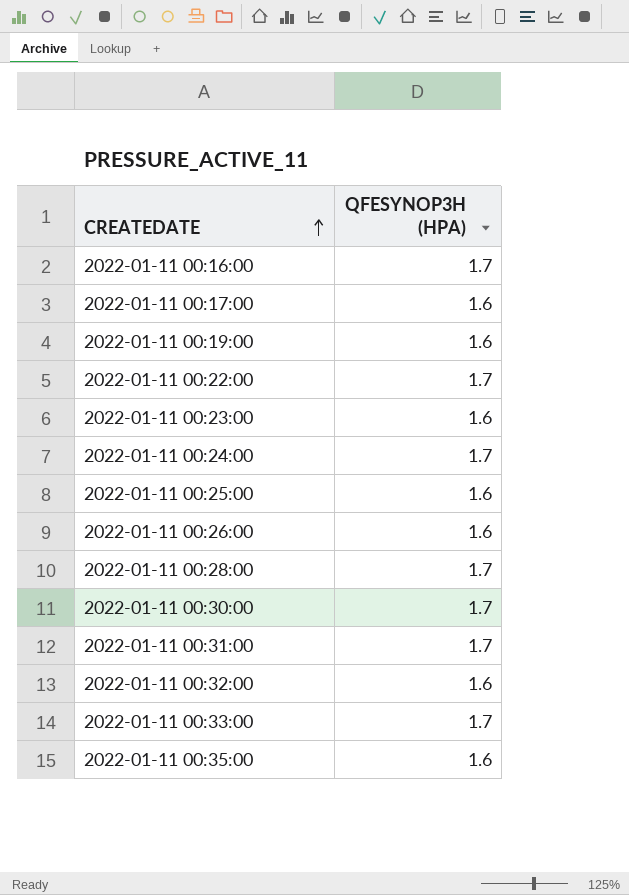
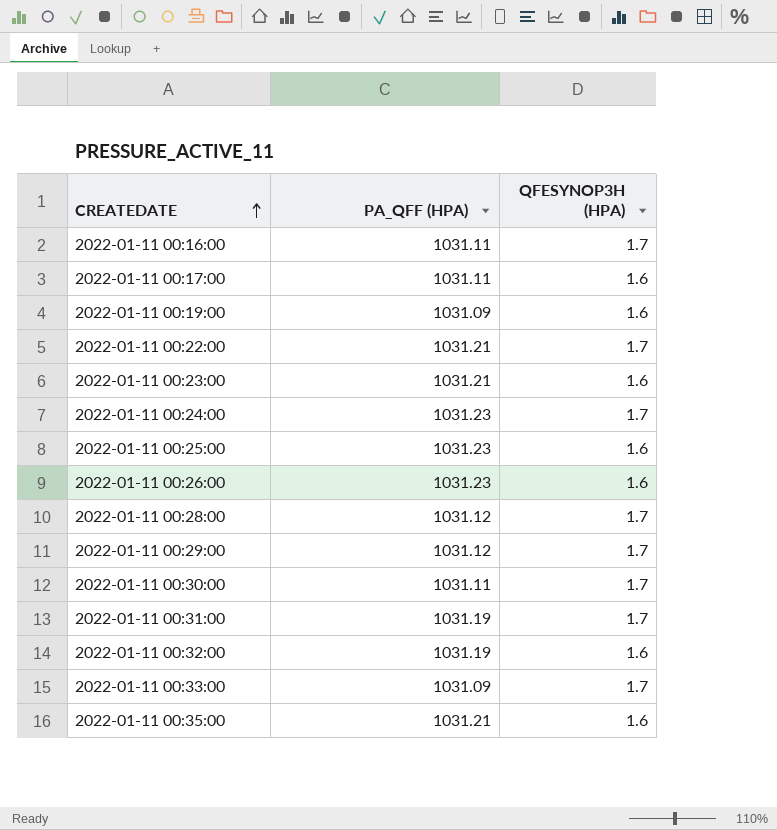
column PA_QFF (HPA) | position: none -> 2
row 2022-01-11 00:29:00: none -> 1031.12 | 1.7

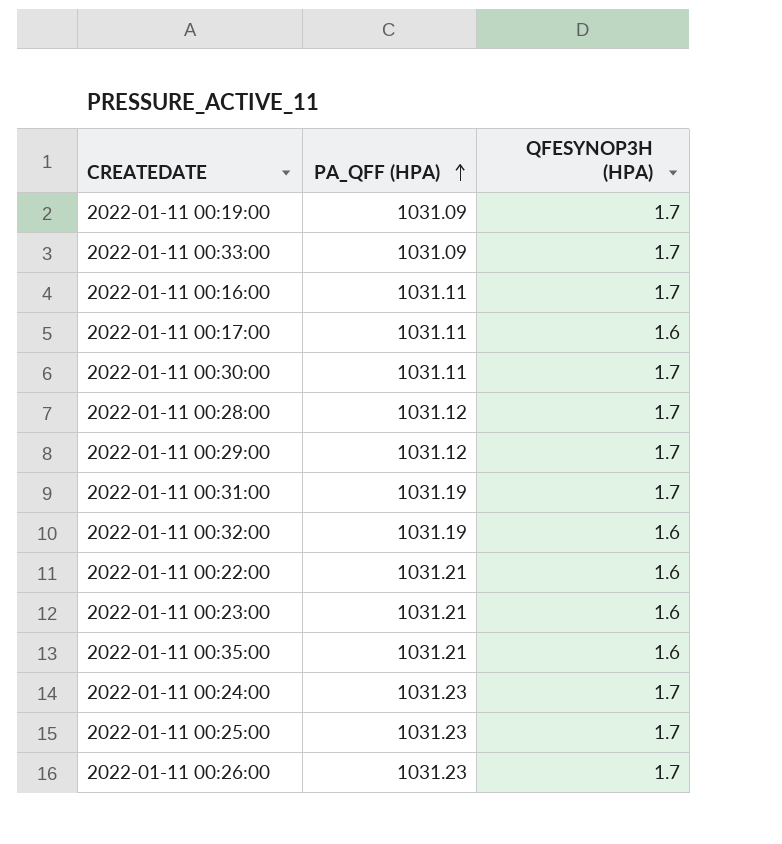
row order: CREATEDATE ascending -> PA_QFF (HPA) ascending
2022-01-11 00:19:00 | QFESYNOP3H (HPA): 1.6 -> 1.7
2022-01-11 00:22:00 | QFESYNOP3H (HPA): 1.7 -> 1.6
2022-01-11 00:25:00 | QFESYNOP3H (HPA): 1.6 -> 1.7
2022-01-11 00:26:00 | QFESYNOP3H (HPA): 1.6 -> 1.7

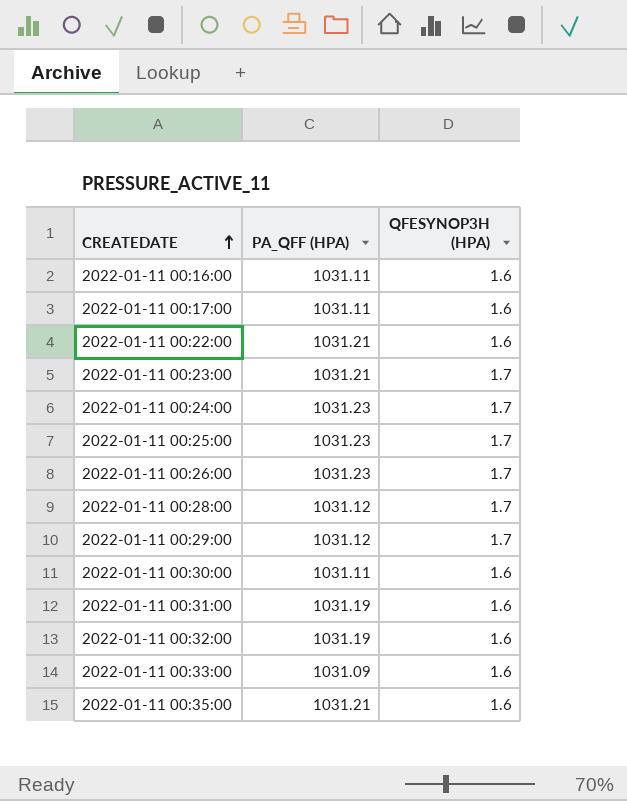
row order: PA_QFF (HPA) ascending -> CREATEDATE ascending
row 2022-01-11 00:19:00: 1031.09 | 1.7 -> none
2022-01-11 00:16:00 | QFESYNOP3H (HPA): 1.7 -> 1.6
2022-01-11 00:23:00 | QFESYNOP3H (HPA): 1.6 -> 1.7
2022-01-11 00:30:00 | QFESYNOP3H (HPA): 1.7 -> 1.6
2022-01-11 00:31:00 | QFESYNOP3H (HPA): 1.7 -> 1.6
2022-01-11 00:33:00 | QFESYNOP3H (HPA): 1.7 -> 1.6

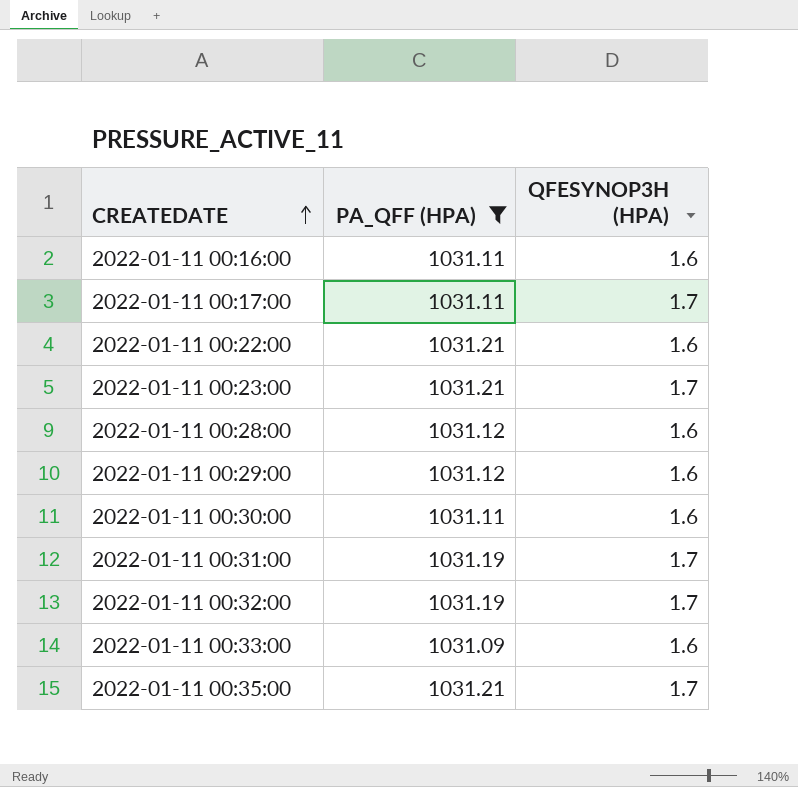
filter: none -> PA_QFF (HPA) != 1031.23
2022-01-11 00:17:00 | QFESYNOP3H (HPA): 1.6 -> 1.7
2022-01-11 00:28:00 | QFESYNOP3H (HPA): 1.7 -> 1.6
2022-01-11 00:29:00 | QFESYNOP3H (HPA): 1.7 -> 1.6
2022-01-11 00:31:00 | QFESYNOP3H (HPA): 1.6 -> 1.7
2022-01-11 00:32:00 | QFESYNOP3H (HPA): 1.6 -> 1.7
2022-01-11 00:35:00 | QFESYNOP3H (HPA): 1.6 -> 1.7

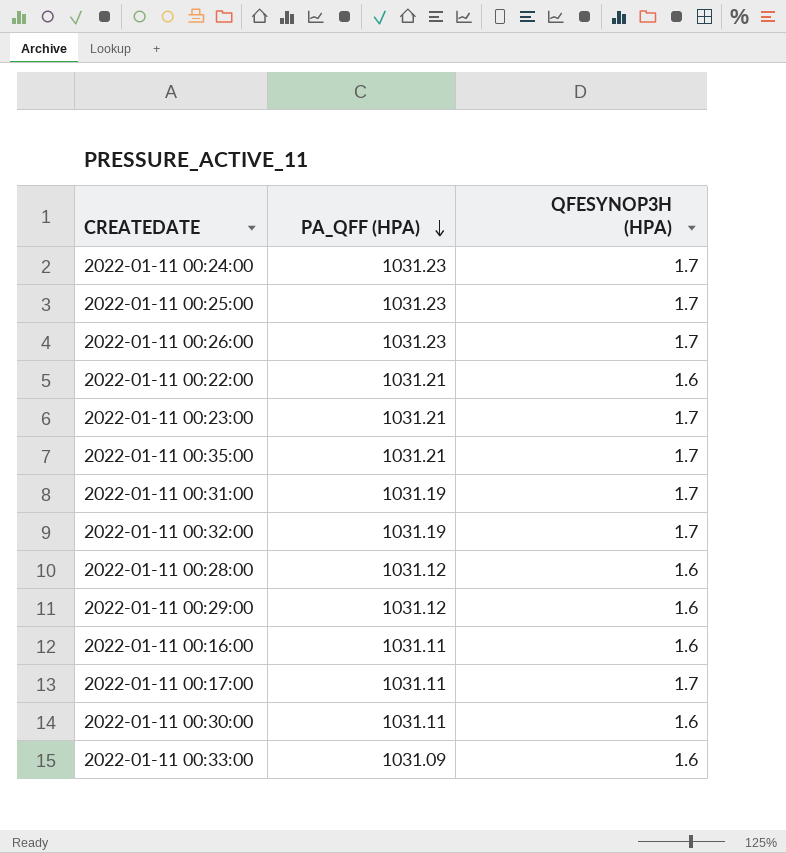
filter: PA_QFF (HPA) != 1031.23 -> none
row order: CREATEDATE ascending -> PA_QFF (HPA) descending

